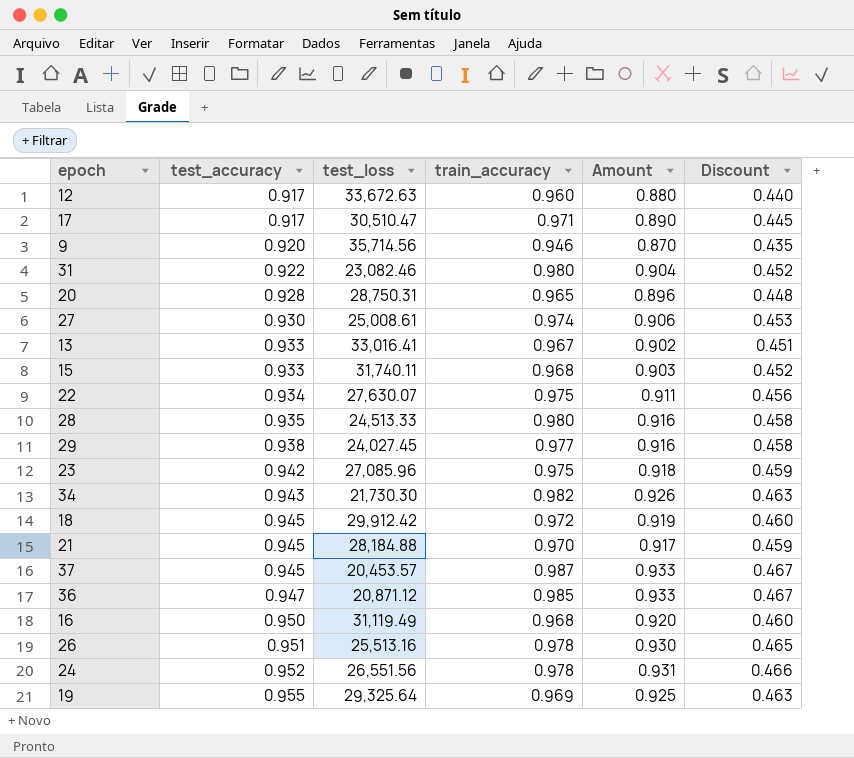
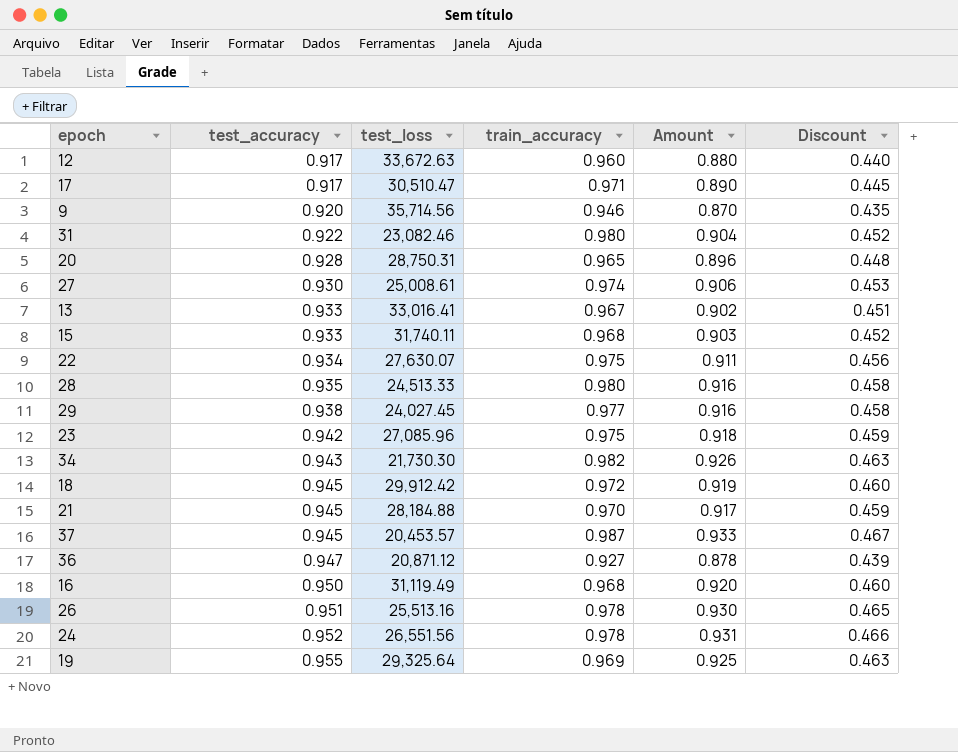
36 | train_accuracy: 0.985 -> 0.927
36 | Amount: 0.933 -> 0.878
36 | Discount: 0.467 -> 0.439

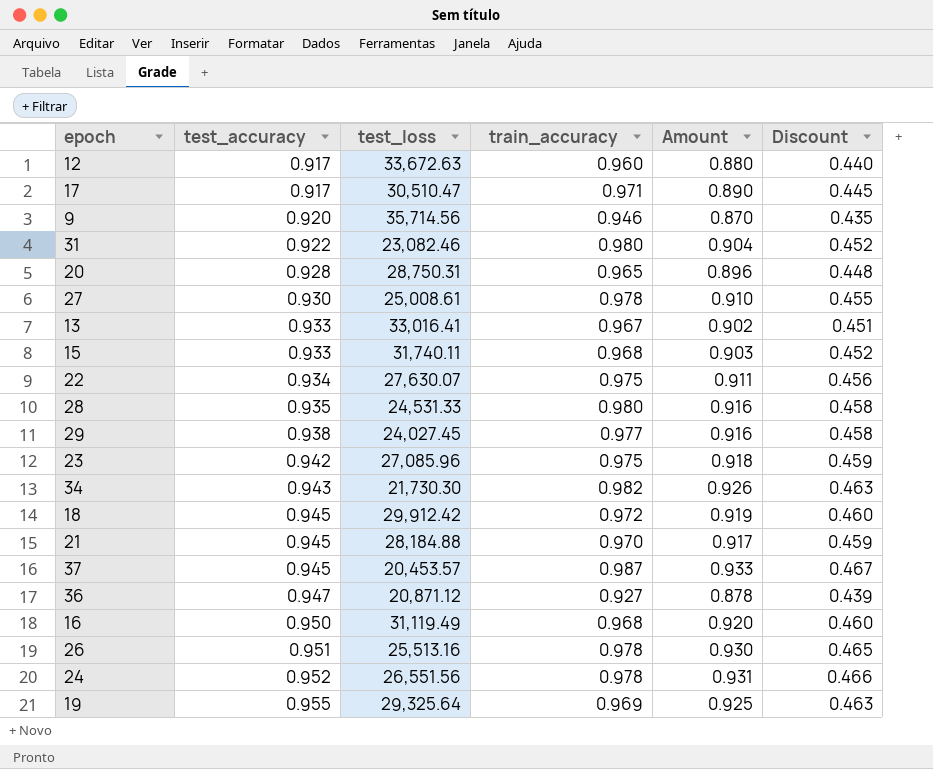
27 | train_accuracy: 0.974 -> 0.978
27 | Amount: 0.906 -> 0.910
27 | Discount: 0.453 -> 0.455
28 | test_loss: 24,513.33 -> 24,531.33

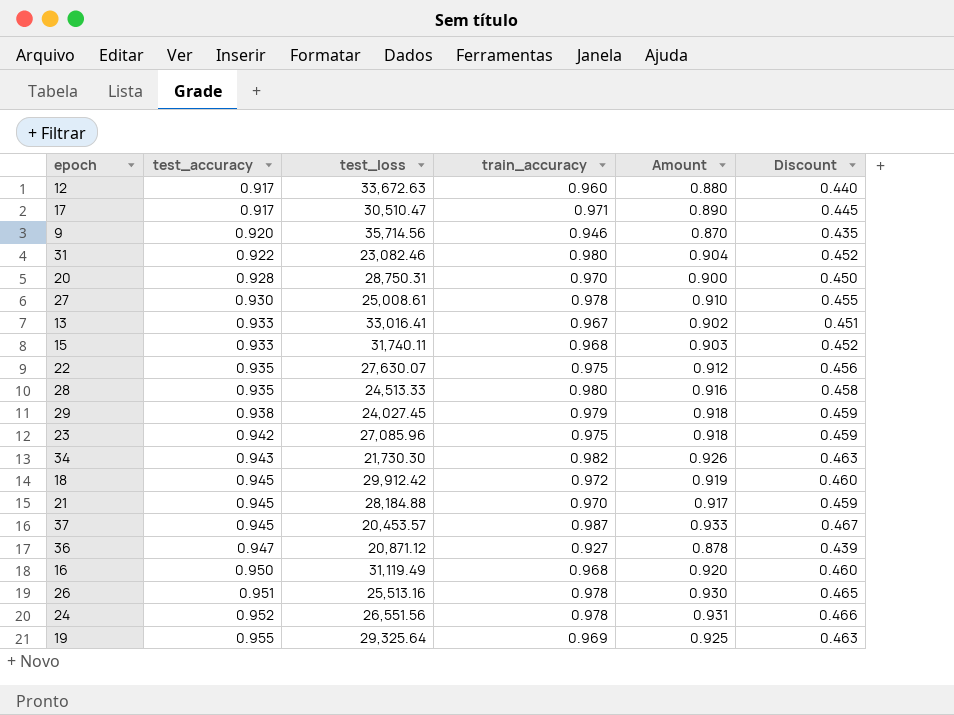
20 | train_accuracy: 0.965 -> 0.970
20 | Amount: 0.896 -> 0.900
20 | Discount: 0.448 -> 0.450
22 | test_accuracy: 0.934 -> 0.935
22 | Amount: 0.911 -> 0.912
28 | test_loss: 24,531.33 -> 24,513.33
29 | train_accuracy: 0.977 -> 0.979
29 | Amount: 0.916 -> 0.918
29 | Discount: 0.458 -> 0.459

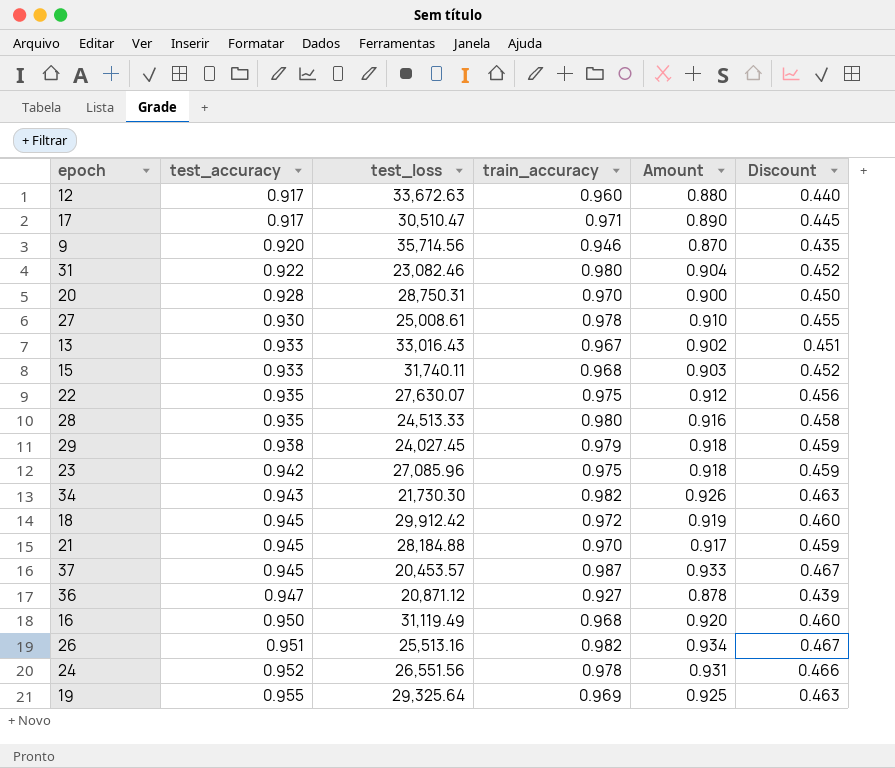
13 | test_loss: 33,016.41 -> 33,016.43
26 | train_accuracy: 0.978 -> 0.982
26 | Amount: 0.930 -> 0.934
26 | Discount: 0.465 -> 0.467

